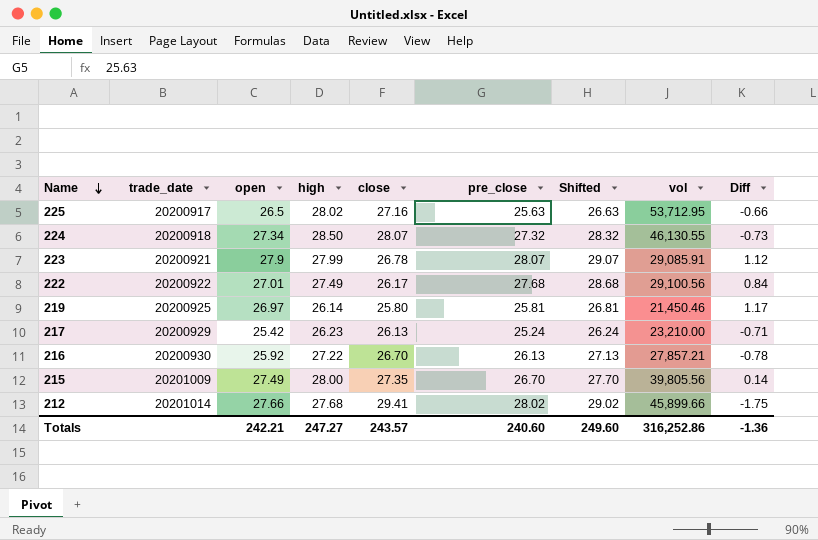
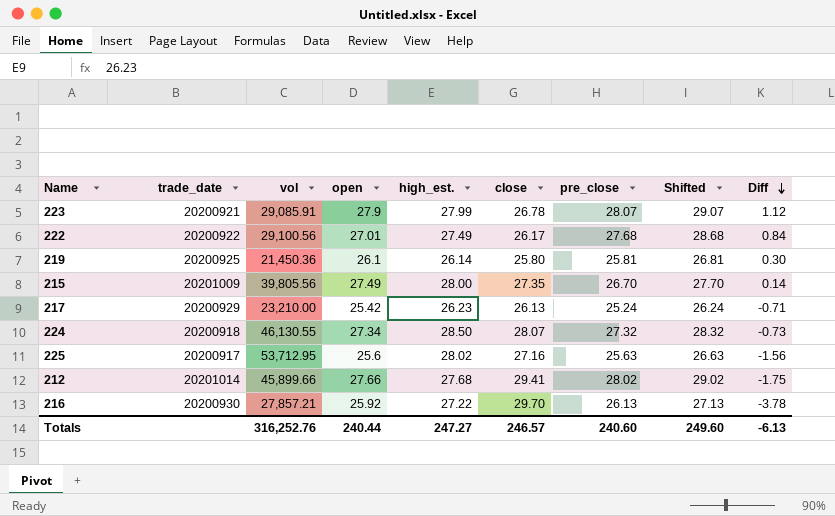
row order: Name descending -> Diff descending
column vol | position: 8 -> 3
column name: high -> high_est.
219 | vol: 21,450.46 -> 21,450.36
219 | open: 26.97 -> 26.1
219 | Diff: 1.17 -> 0.30
225 | open: 26.5 -> 25.6
225 | Diff: -0.66 -> -1.56
216 | close: 26.70 -> 29.70
216 | Diff: -0.78 -> -3.78
Totals | vol: 316,252.86 -> 316,252.76
Totals | open: 242.21 -> 240.44
Totals | close: 243.57 -> 246.57
Totals | Diff: -1.36 -> -6.13

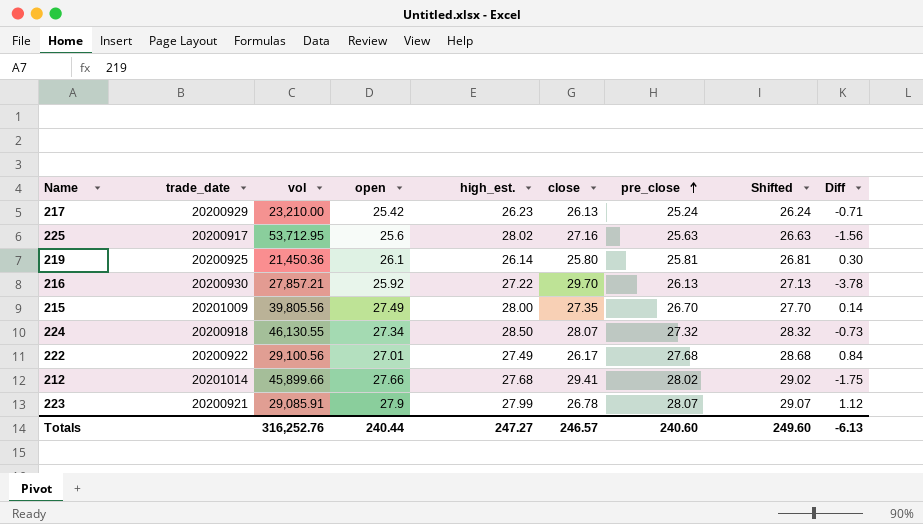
row order: Diff descending -> pre_close ascending

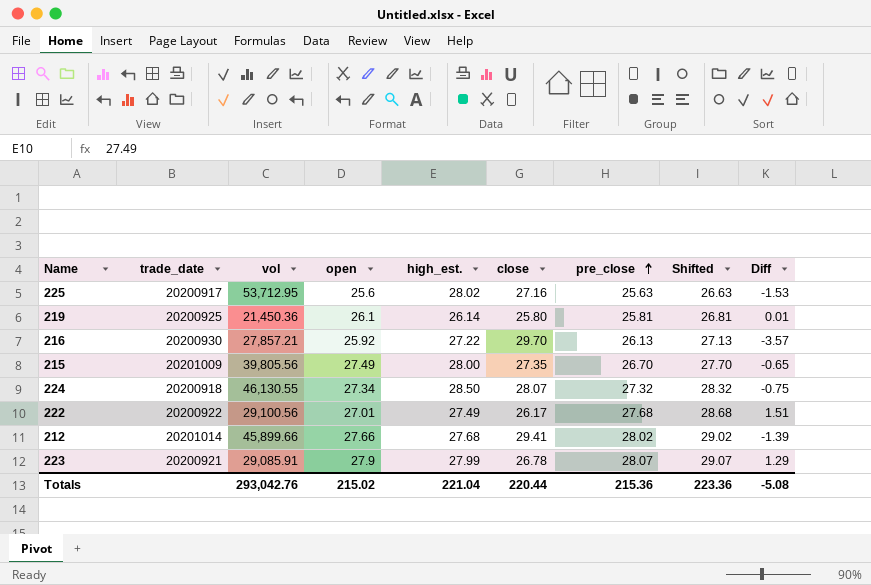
column Diff | formula: [open] - [close] -> [pre_close] - [close]
row 217: 20200929 | 23,210.00 | 25.42 | 26.23 | 26.13 | 25.24 | 26.24 | -0.71 -> none
Totals | vol: 316,252.76 -> 293,042.76
Totals | open: 240.44 -> 215.02
Totals | high_est.: 247.27 -> 221.04
Totals | close: 246.57 -> 220.44
Totals | pre_close: 240.60 -> 215.36
Totals | Shifted: 249.60 -> 223.36
Totals | Diff: -6.13 -> -5.08

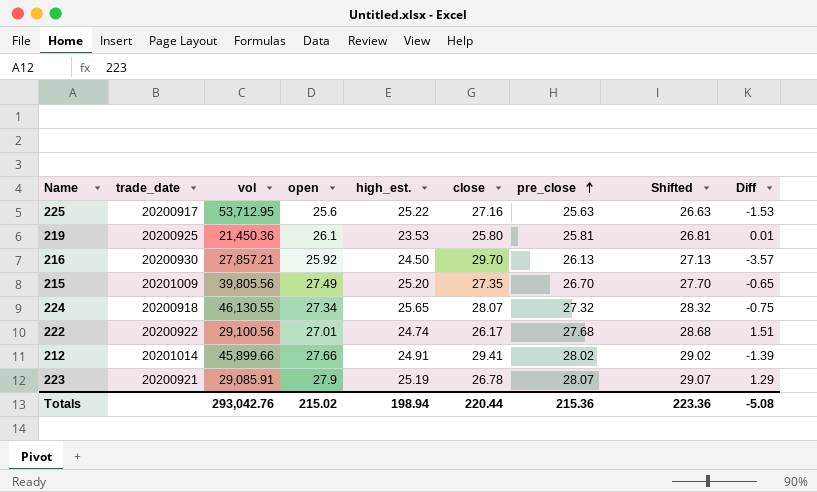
225 | high_est.: 28.02 -> 25.22
219 | high_est.: 26.14 -> 23.53
216 | high_est.: 27.22 -> 24.50
215 | high_est.: 28.00 -> 25.20
224 | high_est.: 28.50 -> 25.65
222 | high_est.: 27.49 -> 24.74
212 | high_est.: 27.68 -> 24.91
223 | high_est.: 27.99 -> 25.19
Totals | high_est.: 221.04 -> 198.94

